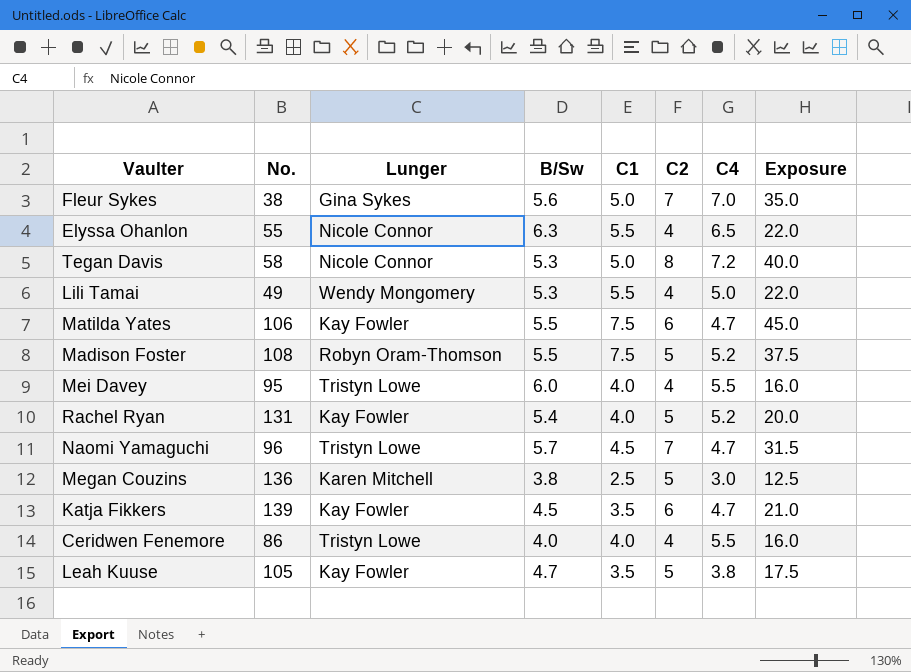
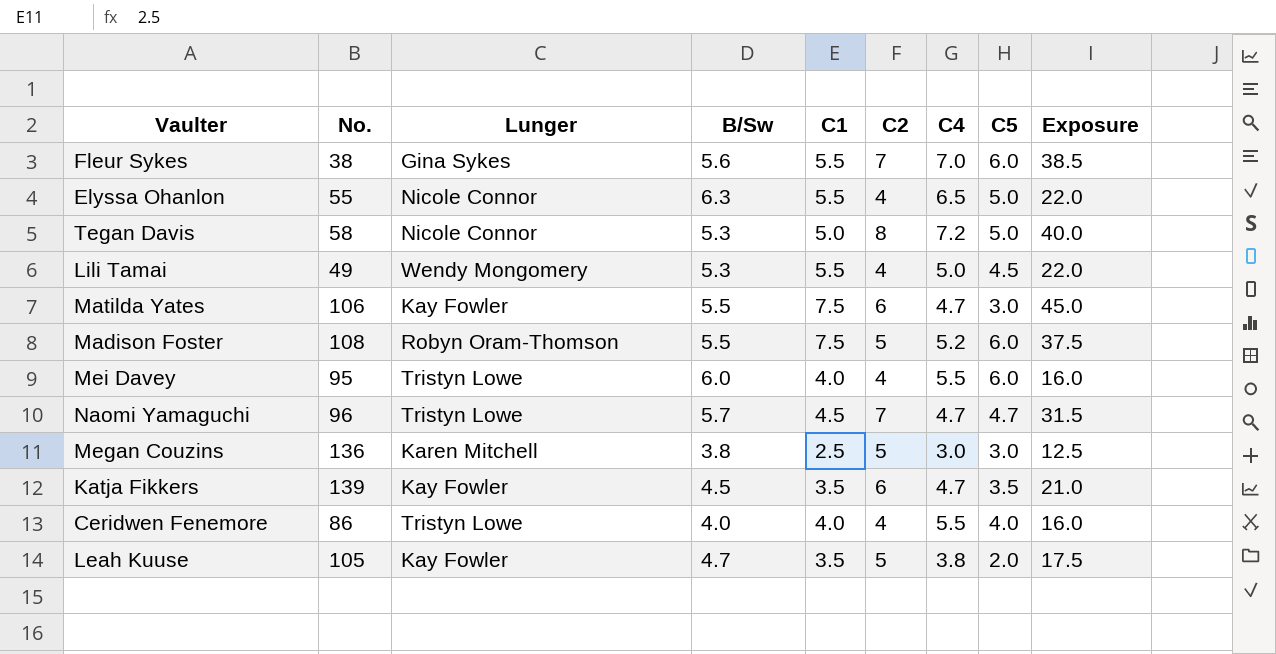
column C5 | position: none -> 8
row Rachel Ryan: 131 | Kay Fowler | 5.4 | 4.0 | 5 | 5.2 | 20.0 -> none
Fleur Sykes | C1: 5.0 -> 5.5
Fleur Sykes | Exposure: 35.0 -> 38.5

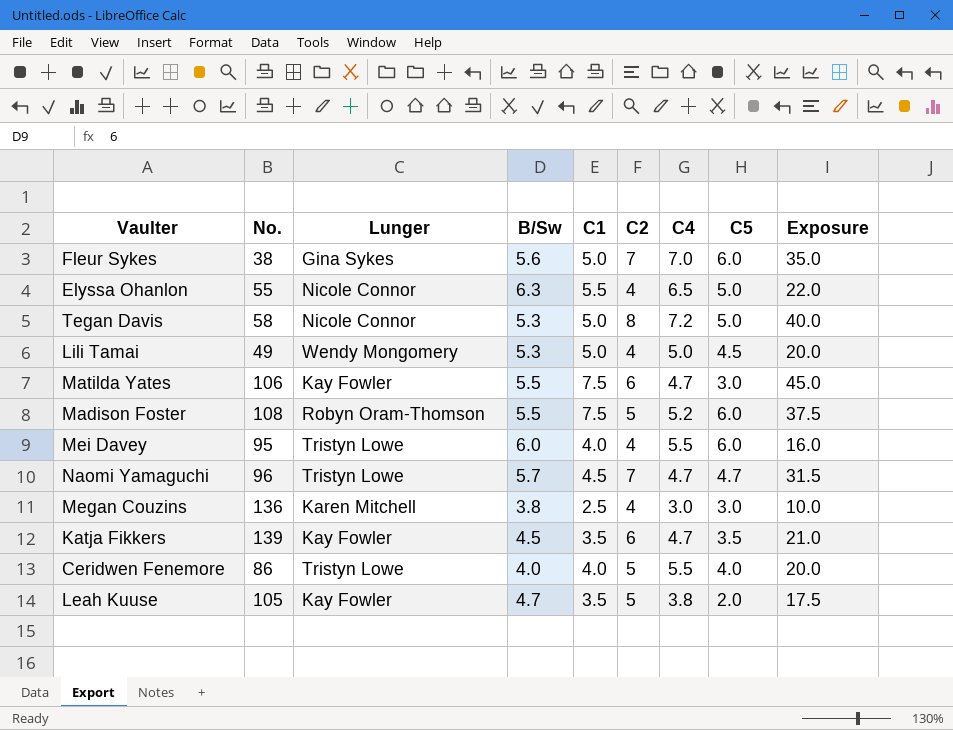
Fleur Sykes | C1: 5.5 -> 5.0
Fleur Sykes | Exposure: 38.5 -> 35.0
Lili Tamai | C1: 5.5 -> 5.0
Lili Tamai | Exposure: 22.0 -> 20.0
Megan Couzins | C2: 5 -> 4
Megan Couzins | Exposure: 12.5 -> 10.0
Ceridwen Fenemore | C2: 4 -> 5
Ceridwen Fenemore | Exposure: 16.0 -> 20.0

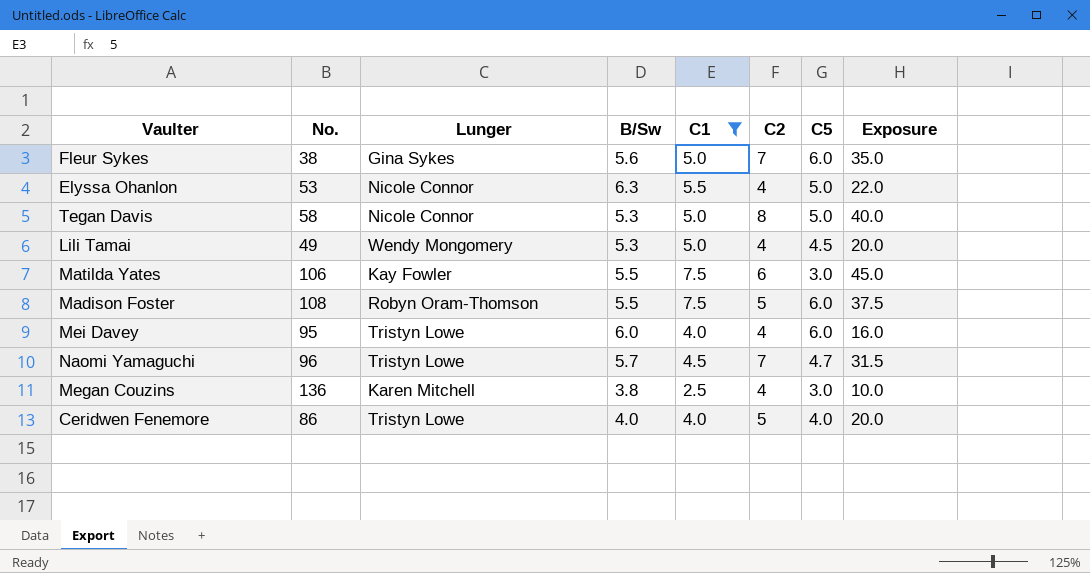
filter: none -> C1 != 3.5
column C4 | position: 7 -> none
Elyssa Ohanlon | No.: 55 -> 53

